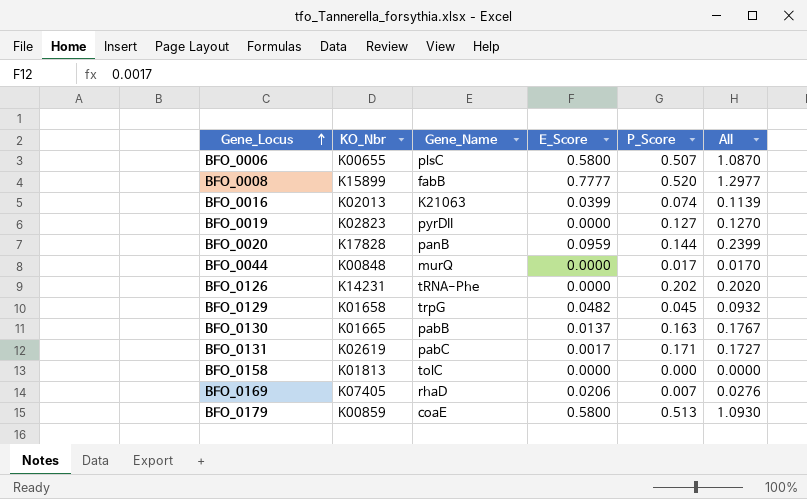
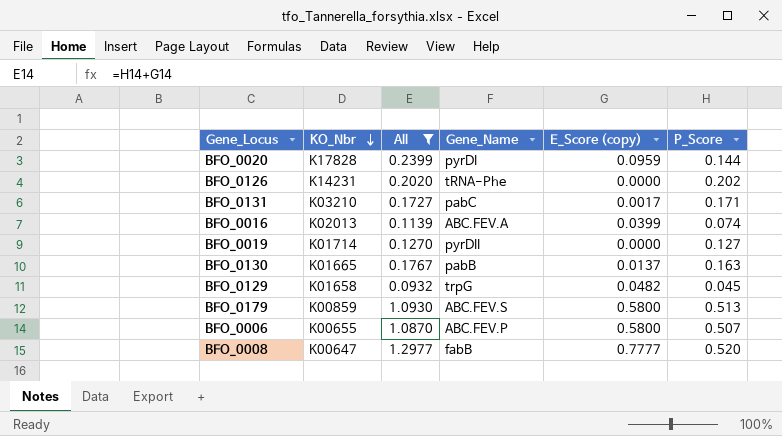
filter: none -> All >= 0.0932
row order: Gene_Locus ascending -> KO_Nbr descending
column All | position: 6 -> 3
column name: E_Score -> E_Score (copy)
BFO_0020 | Gene_Name: panB -> pyrDI
BFO_0131 | KO_Nbr: K02619 -> K03210
BFO_0016 | Gene_Name: K21063 -> ABC.FEV.A
BFO_0019 | KO_Nbr: K02823 -> K01714
BFO_0179 | Gene_Name: coaE -> ABC.FEV.S
BFO_0006 | Gene_Name: plsC -> ABC.FEV.P
BFO_0008 | KO_Nbr: K15899 -> K00647

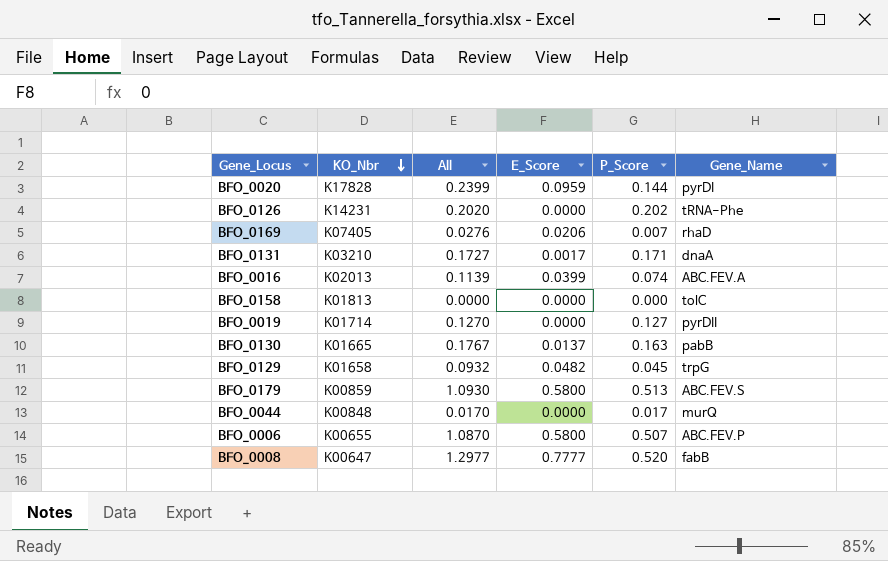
filter: All >= 0.0932 -> none
column name: E_Score (copy) -> E_Score
column Gene_Name | position: 4 -> 6
BFO_0131 | Gene_Name: pabC -> dnaA

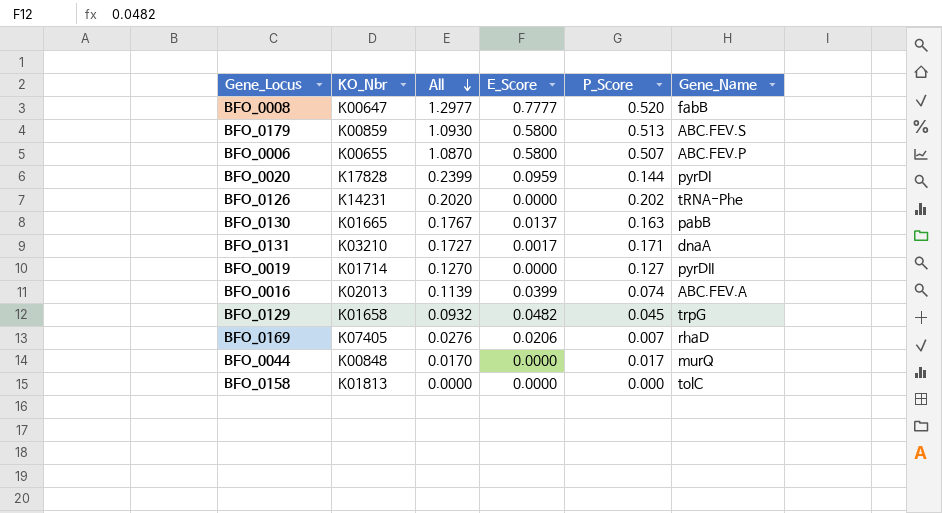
row order: KO_Nbr descending -> All descending

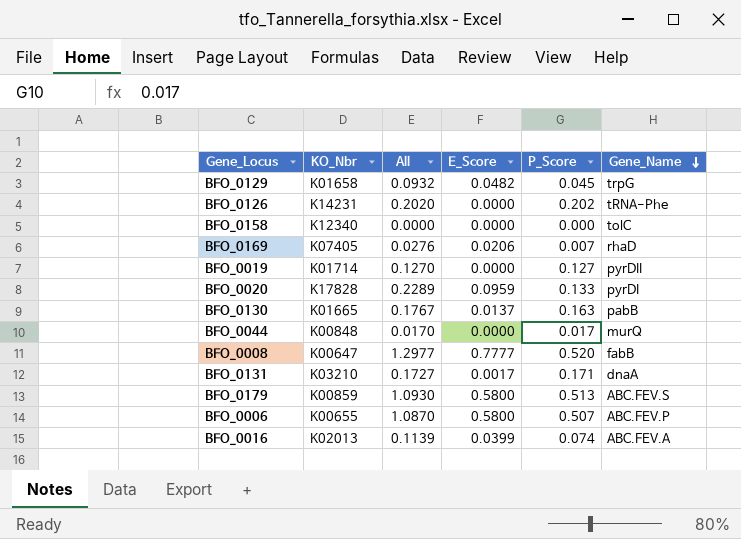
row order: All descending -> Gene_Name descending
BFO_0158 | KO_Nbr: K01813 -> K12340
BFO_0020 | All: 0.2399 -> 0.2289
BFO_0020 | P_Score: 0.144 -> 0.133

